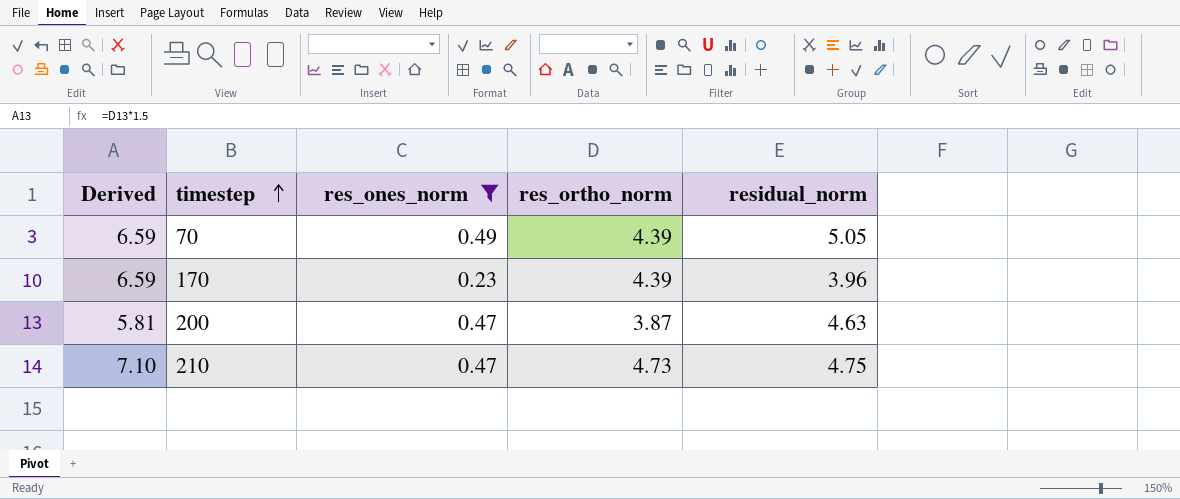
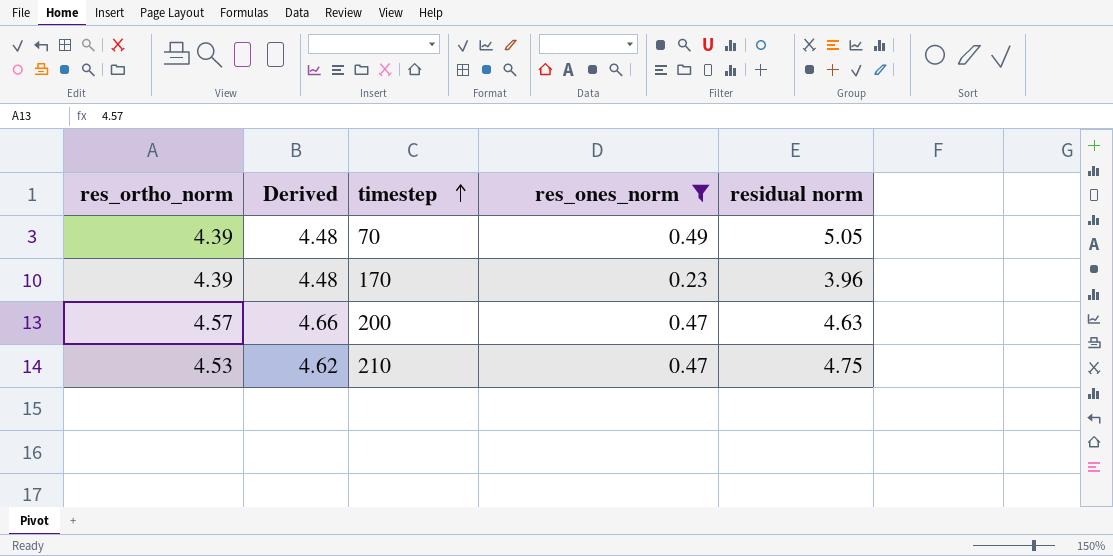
column res_ortho_norm | position: 4 -> 1
column Derived | formula: [res_ortho_norm] * 1.5 -> [res_ortho_norm] * 1.02
column name: residual_norm -> residual norm
200 | res_ortho_norm: 3.87 -> 4.57
210 | res_ortho_norm: 4.73 -> 4.53

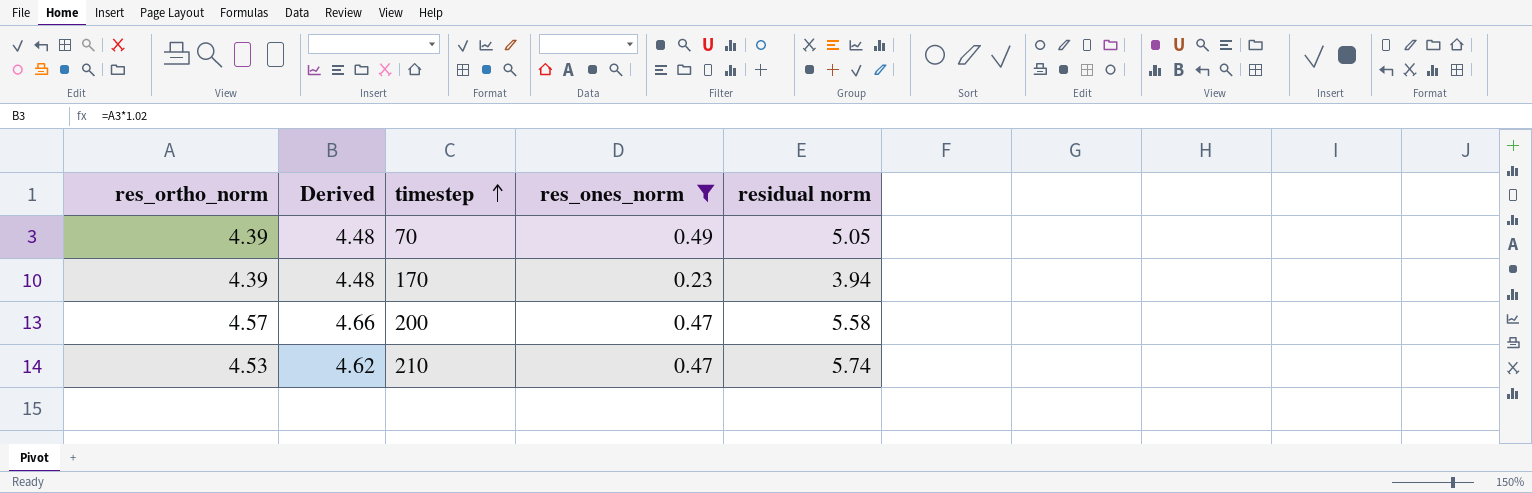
170 | residual norm: 3.96 -> 3.94
200 | residual norm: 4.63 -> 5.58
210 | residual norm: 4.75 -> 5.74

